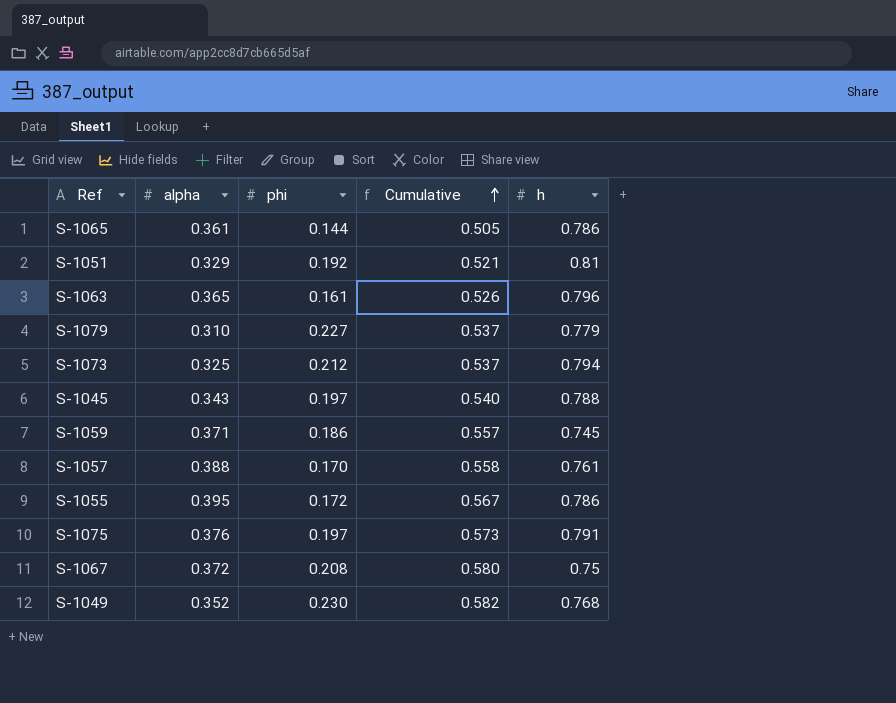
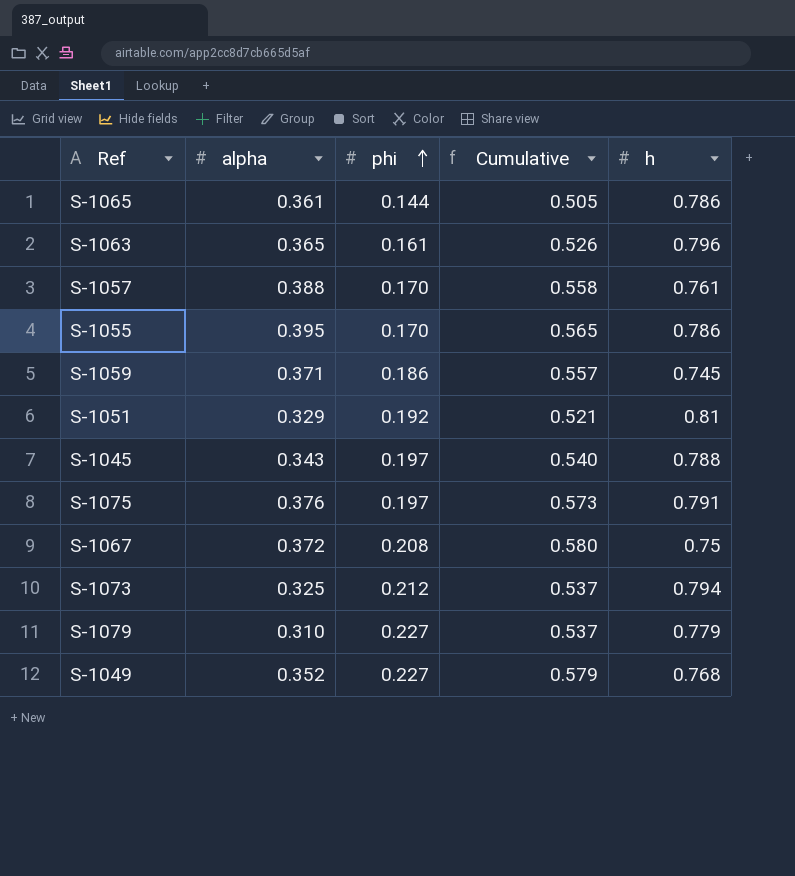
row order: Cumulative ascending -> phi ascending
S-1055 | phi: 0.172 -> 0.170
S-1055 | Cumulative: 0.567 -> 0.565
S-1049 | phi: 0.230 -> 0.227
S-1049 | Cumulative: 0.582 -> 0.579

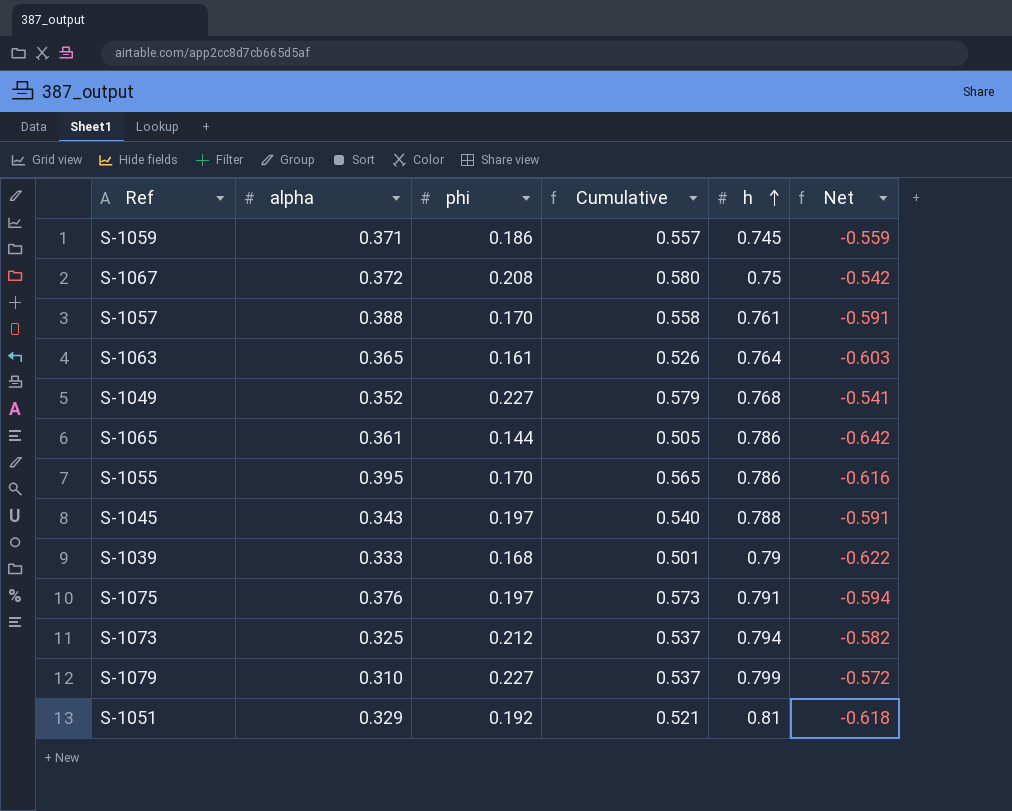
row order: phi ascending -> h ascending
column Net | formula: none -> [phi] - [h]
S-1063 | h: 0.796 -> 0.764
row S-1039: none -> 0.333 | 0.168 | 0.501 | 0.79 | -0.622
S-1079 | h: 0.779 -> 0.799

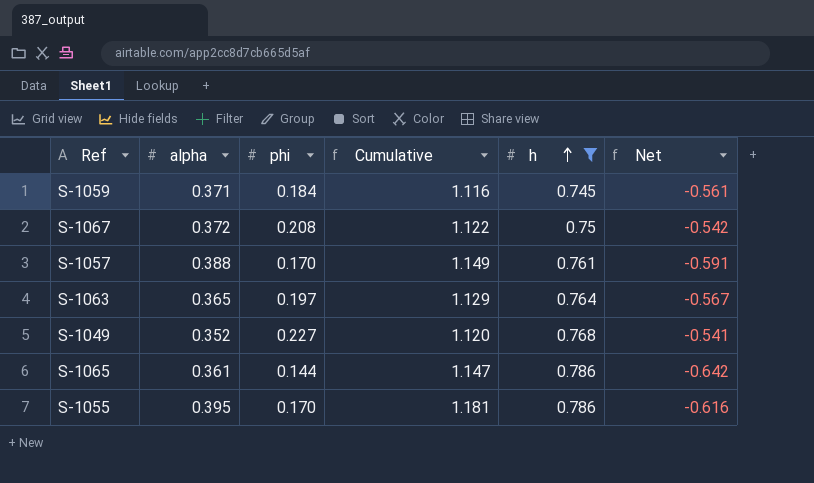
filter: none -> h <= 0.786
column Cumulative | formula: [alpha] + [phi] -> [alpha] + [h]
S-1059 | phi: 0.186 -> 0.184
S-1059 | Net: -0.559 -> -0.561
S-1063 | phi: 0.161 -> 0.197
S-1063 | Net: -0.603 -> -0.567

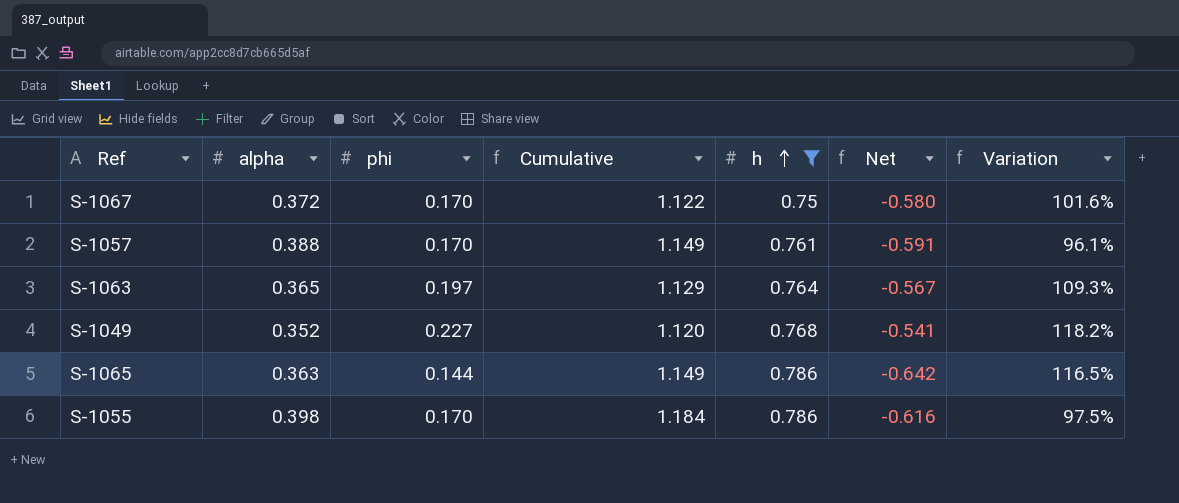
column Variation | formula: none -> ([h] - [alpha]) / [alpha]
row S-1059: 0.371 | 0.184 | 1.116 | 0.745 | -0.561 -> none
S-1067 | phi: 0.208 -> 0.170
S-1067 | Net: -0.542 -> -0.580
S-1065 | alpha: 0.361 -> 0.363
S-1065 | Cumulative: 1.147 -> 1.149
S-1055 | alpha: 0.395 -> 0.398
S-1055 | Cumulative: 1.181 -> 1.184

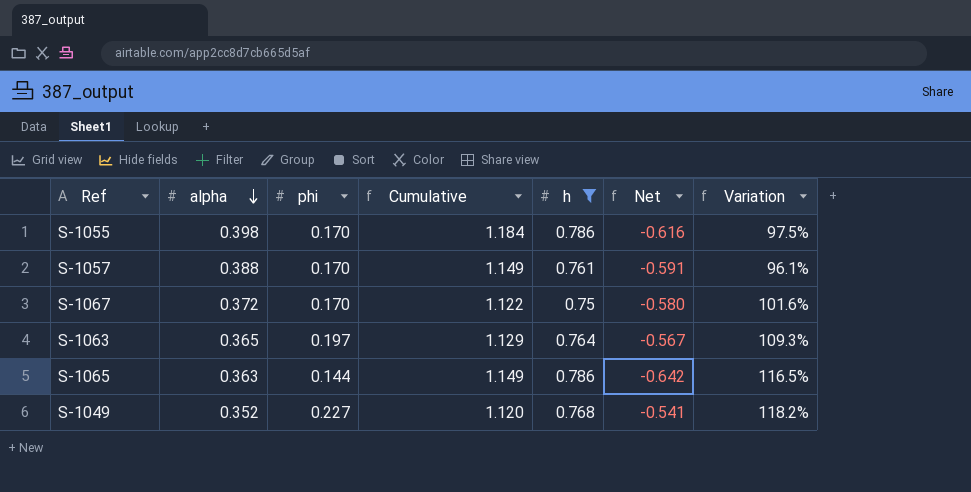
row order: h ascending -> alpha descending

